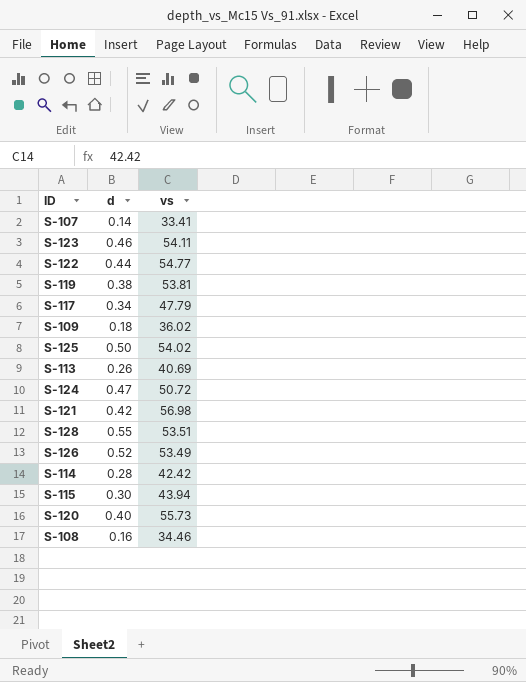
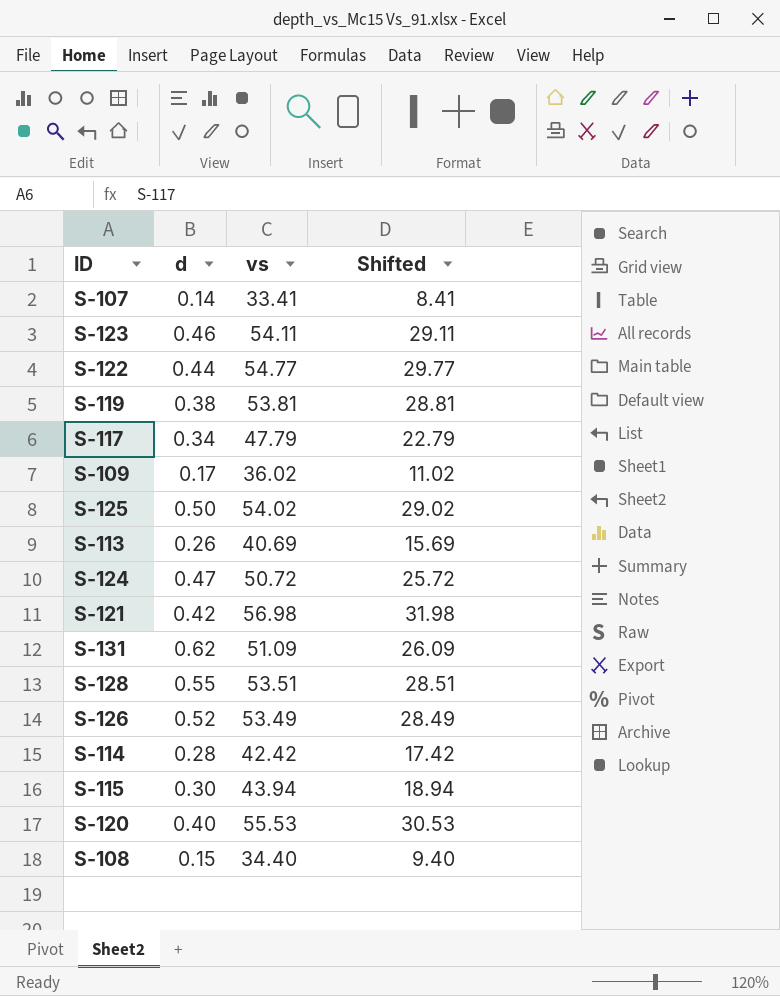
column Shifted | formula: none -> [vs] - 25
S-109 | d: 0.18 -> 0.17
row S-131: none -> 0.62 | 51.09 | 26.09
S-120 | vs: 55.73 -> 55.53
S-108 | d: 0.16 -> 0.15
S-108 | vs: 34.46 -> 34.40

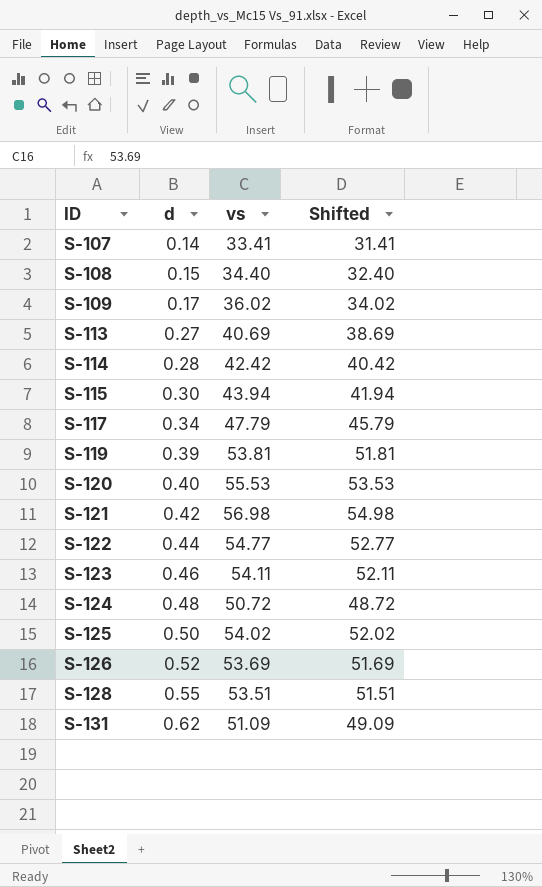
row order: none -> ID ascending
column Shifted | formula: [vs] - 25 -> [vs] - 2
S-113 | d: 0.26 -> 0.27
S-119 | d: 0.38 -> 0.39
S-124 | d: 0.47 -> 0.48
S-126 | vs: 53.49 -> 53.69

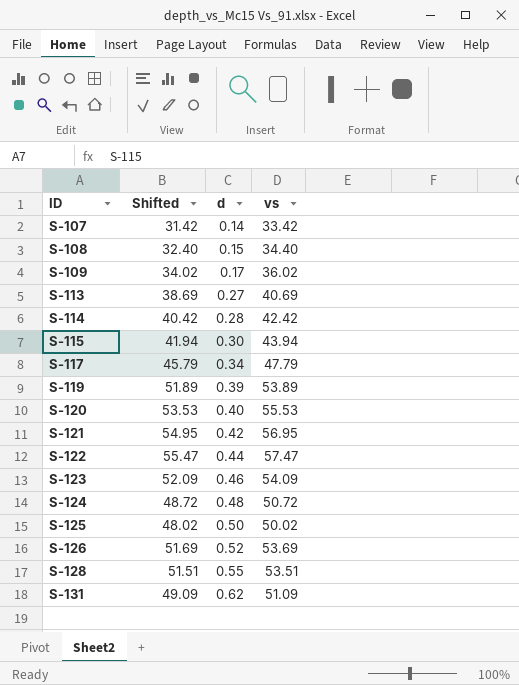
column Shifted | position: 4 -> 2
S-107 | Shifted: 31.41 -> 31.42
S-107 | vs: 33.41 -> 33.42
S-119 | Shifted: 51.81 -> 51.89
S-119 | vs: 53.81 -> 53.89
S-121 | Shifted: 54.98 -> 54.95
S-121 | vs: 56.98 -> 56.95
S-122 | Shifted: 52.77 -> 55.47
S-122 | vs: 54.77 -> 57.47
S-123 | Shifted: 52.11 -> 52.09
S-123 | vs: 54.11 -> 54.09
S-125 | Shifted: 52.02 -> 48.02
S-125 | vs: 54.02 -> 50.02

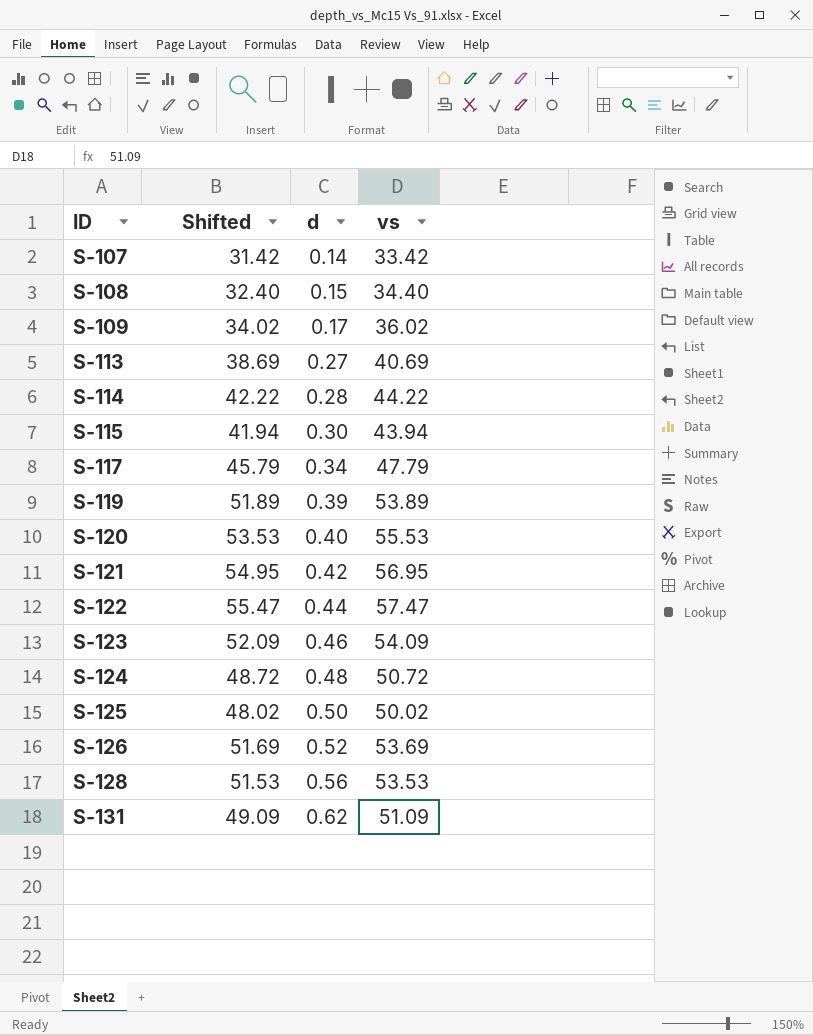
S-114 | Shifted: 40.42 -> 42.22
S-114 | vs: 42.42 -> 44.22
S-128 | Shifted: 51.51 -> 51.53
S-128 | d: 0.55 -> 0.56
S-128 | vs: 53.51 -> 53.53

